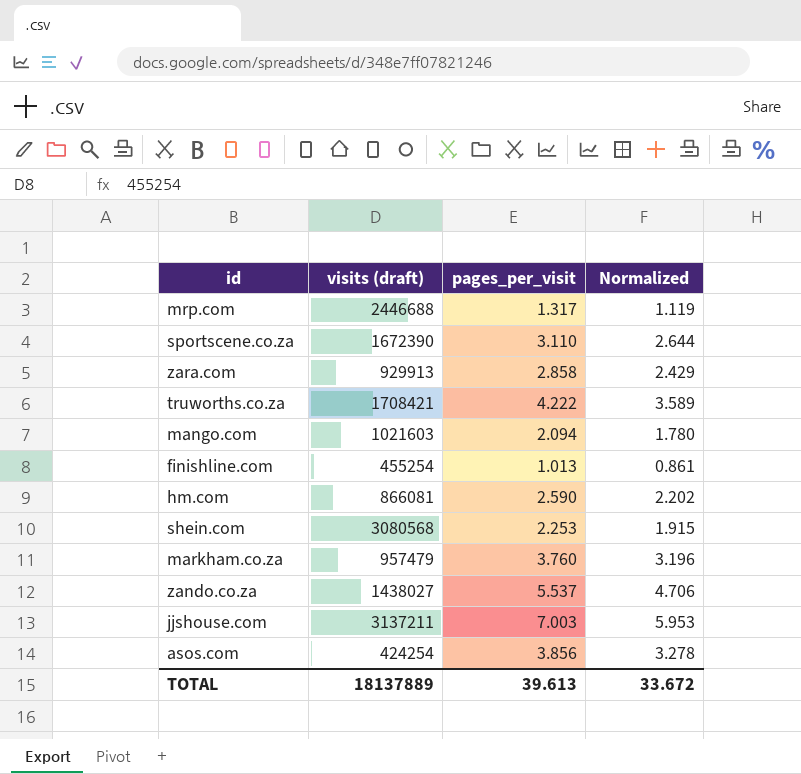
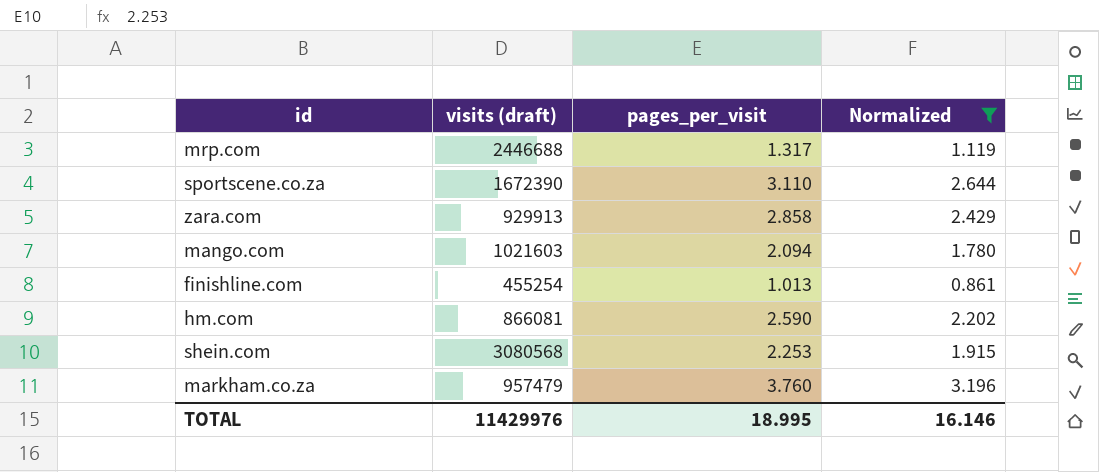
filter: none -> Normalized <= 3.196
TOTAL | visits (draft): 18137889 -> 11429976
TOTAL | pages_per_visit: 39.613 -> 18.995
TOTAL | Normalized: 33.672 -> 16.146

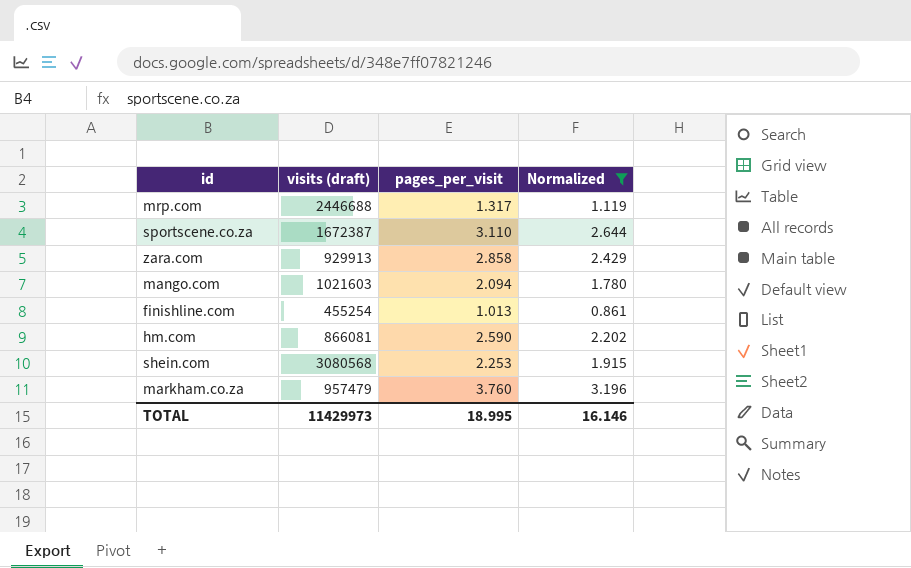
sportscene.co.za | visits (draft): 1672390 -> 1672387
TOTAL | visits (draft): 11429976 -> 11429973

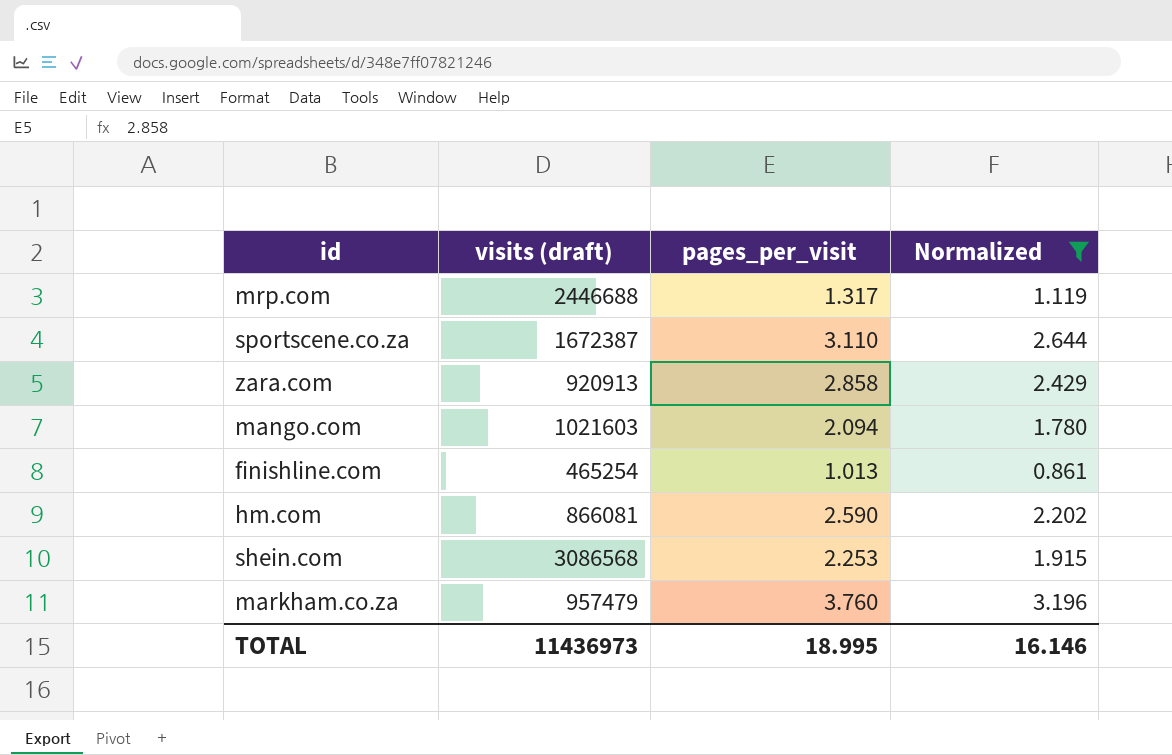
zara.com | visits (draft): 929913 -> 920913
finishline.com | visits (draft): 455254 -> 465254
shein.com | visits (draft): 3080568 -> 3086568
TOTAL | visits (draft): 11429973 -> 11436973

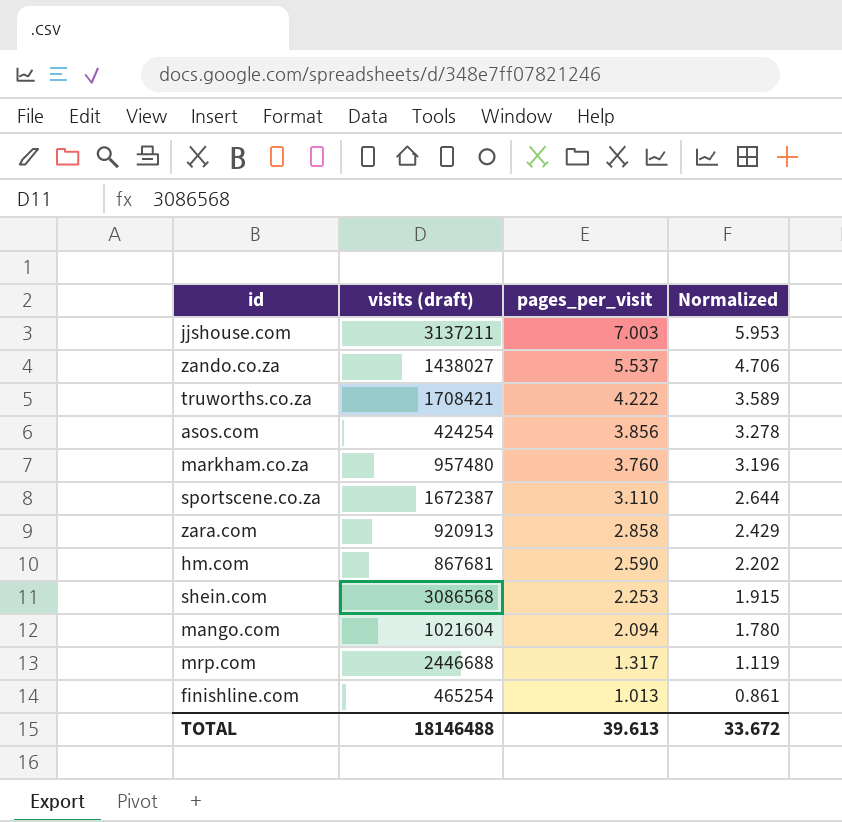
filter: Normalized <= 3.196 -> none
row order: none -> pages_per_visit descending
markham.co.za | visits (draft): 957479 -> 957480
hm.com | visits (draft): 866081 -> 867681
mango.com | visits (draft): 1021603 -> 1021604
TOTAL | visits (draft): 11436973 -> 18146488
TOTAL | pages_per_visit: 18.995 -> 39.613
TOTAL | Normalized: 16.146 -> 33.672

